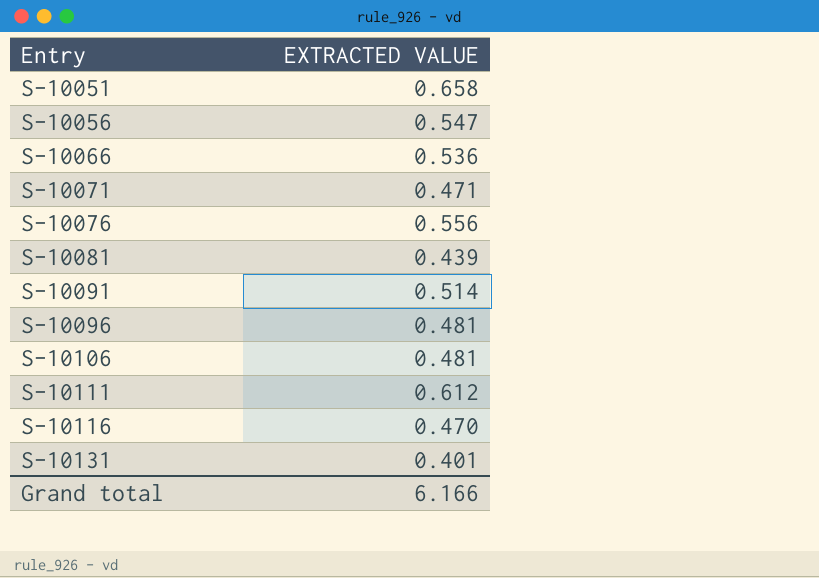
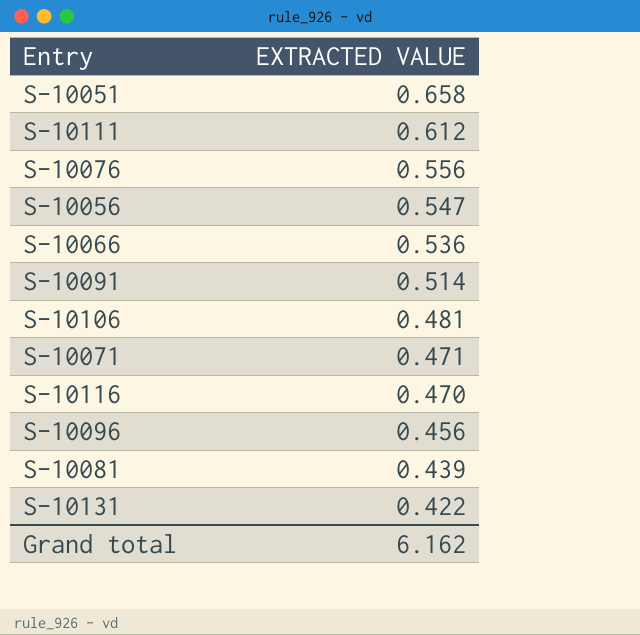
row order: Entry ascending -> EXTRACTED VALUE descending
S-10096 | EXTRACTED VALUE: 0.481 -> 0.456
S-10131 | EXTRACTED VALUE: 0.401 -> 0.422
Grand total | EXTRACTED VALUE: 6.166 -> 6.162

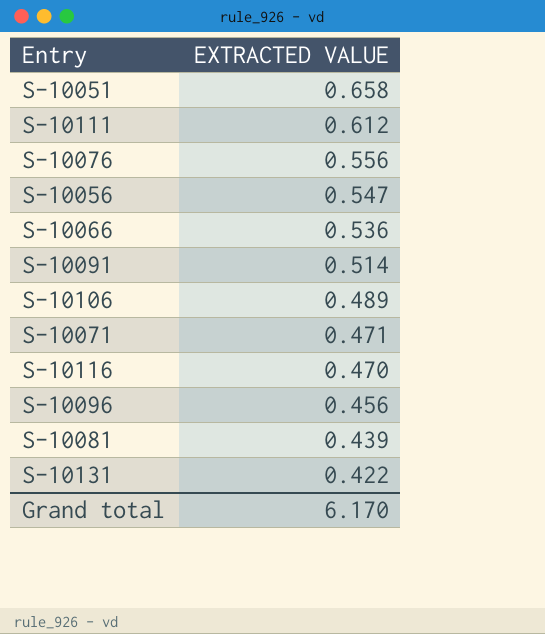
S-10106 | EXTRACTED VALUE: 0.481 -> 0.489
Grand total | EXTRACTED VALUE: 6.162 -> 6.170

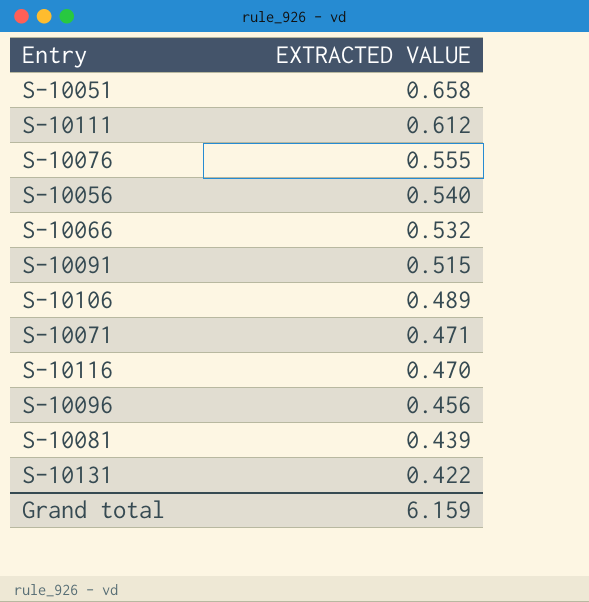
S-10076 | EXTRACTED VALUE: 0.556 -> 0.555
S-10056 | EXTRACTED VALUE: 0.547 -> 0.540
S-10066 | EXTRACTED VALUE: 0.536 -> 0.532
S-10091 | EXTRACTED VALUE: 0.514 -> 0.515
Grand total | EXTRACTED VALUE: 6.170 -> 6.159

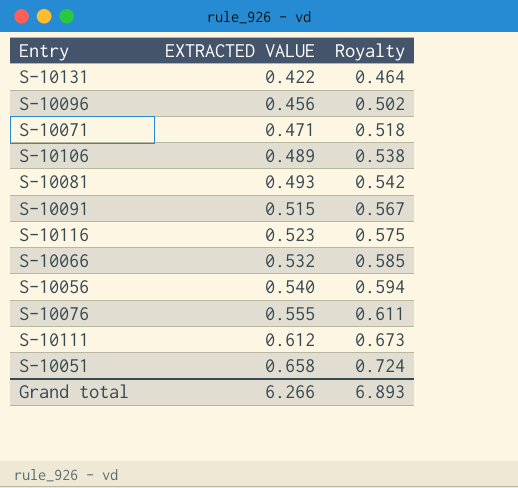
row order: EXTRACTED VALUE descending -> EXTRACTED VALUE ascending
column Royalty | formula: none -> [EXTRACTED VALUE] * 1.1
S-10081 | EXTRACTED VALUE: 0.439 -> 0.493
S-10116 | EXTRACTED VALUE: 0.470 -> 0.523
Grand total | EXTRACTED VALUE: 6.159 -> 6.266

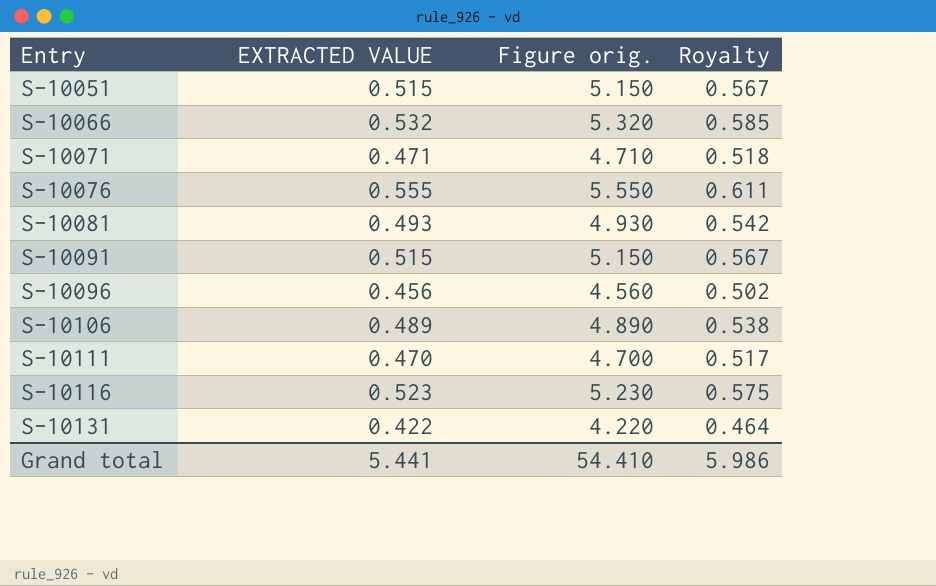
row order: EXTRACTED VALUE ascending -> Entry ascending
column Figure orig. | formula: none -> [EXTRACTED VALUE] * 10
row S-10056: 0.540 | 0.594 -> none
S-10051 | EXTRACTED VALUE: 0.658 -> 0.515
S-10051 | Royalty: 0.724 -> 0.567
S-10111 | EXTRACTED VALUE: 0.612 -> 0.470
S-10111 | Royalty: 0.673 -> 0.517
Grand total | EXTRACTED VALUE: 6.266 -> 5.441
Grand total | Royalty: 6.893 -> 5.986

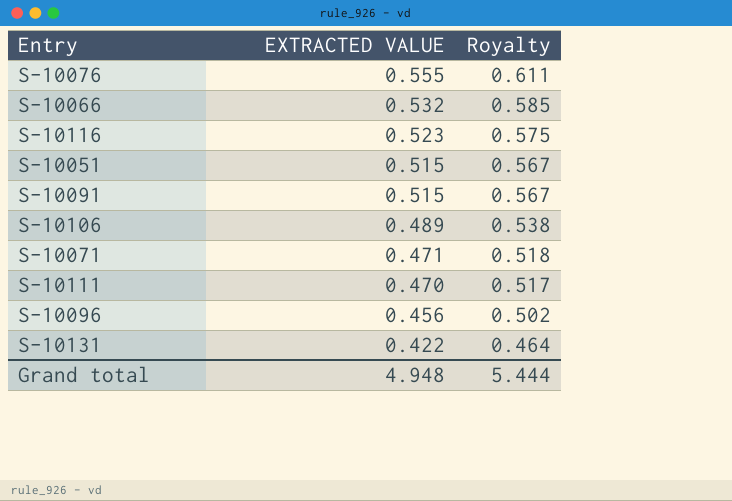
row order: Entry ascending -> EXTRACTED VALUE descending
column Figure orig. | formula: [EXTRACTED VALUE] * 10 -> none
row S-10081: 0.493 | 4.930 | 0.542 -> none
Grand total | EXTRACTED VALUE: 5.441 -> 4.948
Grand total | Royalty: 5.986 -> 5.444

